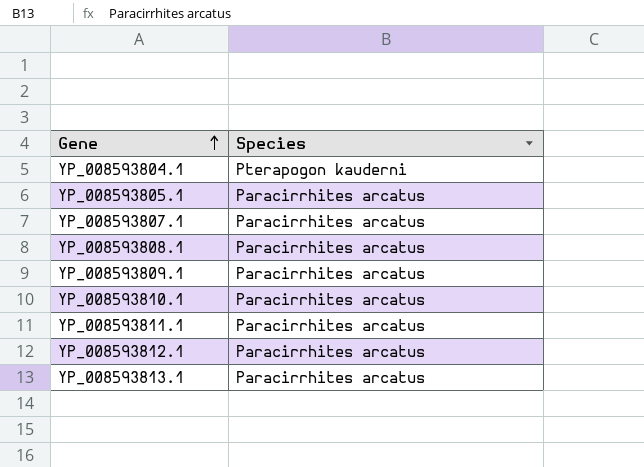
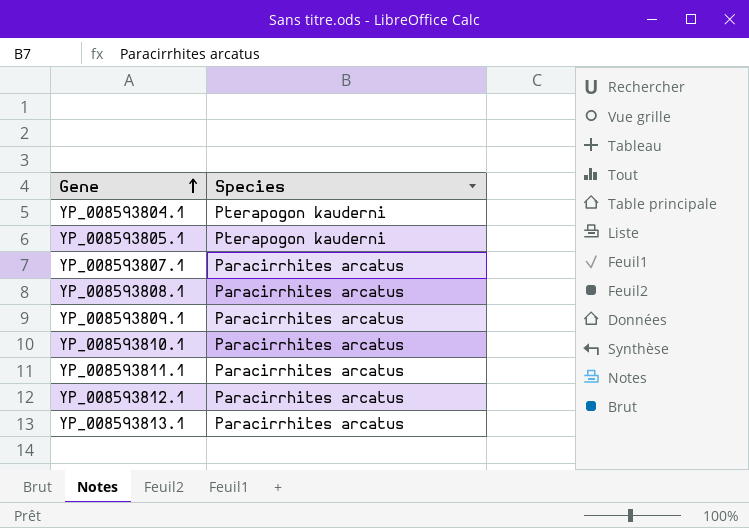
YP_008593805.1 | Species: Paracirrhites arcatus -> Pterapogon kauderni

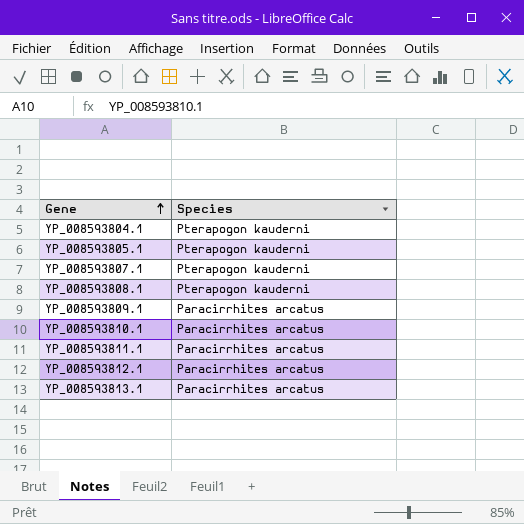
YP_008593807.1 | Species: Paracirrhites arcatus -> Pterapogon kauderni
YP_008593808.1 | Species: Paracirrhites arcatus -> Pterapogon kauderni

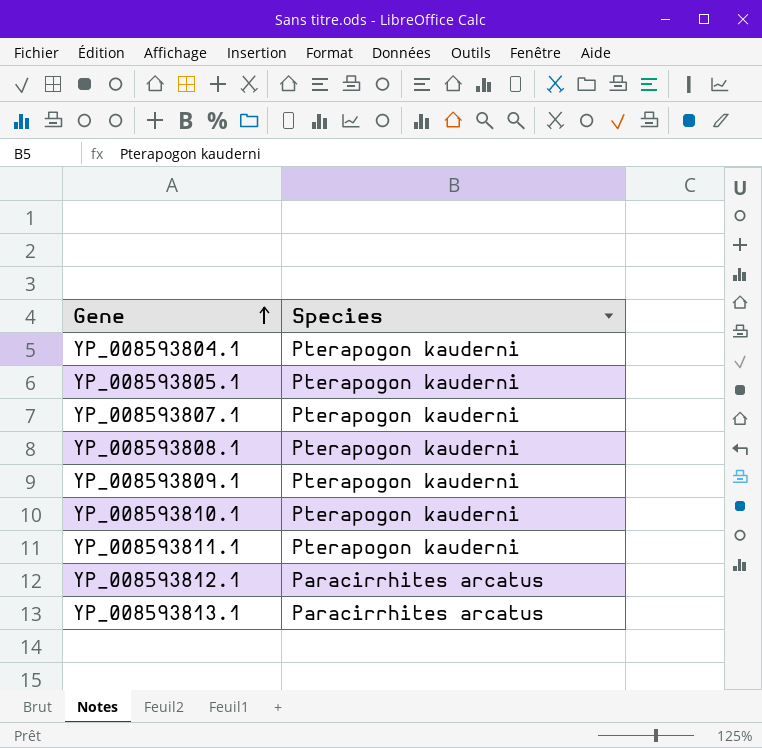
YP_008593809.1 | Species: Paracirrhites arcatus -> Pterapogon kauderni
YP_008593810.1 | Species: Paracirrhites arcatus -> Pterapogon kauderni
YP_008593811.1 | Species: Paracirrhites arcatus -> Pterapogon kauderni

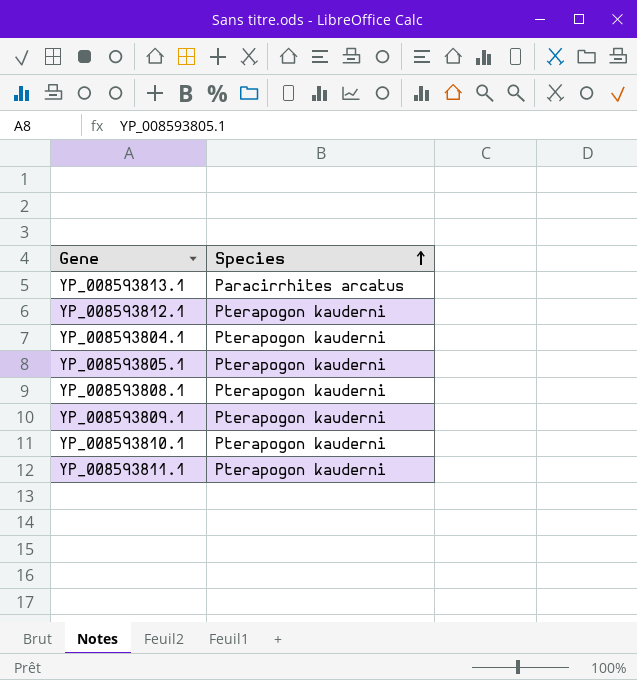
row order: Gene ascending -> Species ascending
row YP_008593807.1: Pterapogon kauderni -> none
YP_008593812.1 | Species: Paracirrhites arcatus -> Pterapogon kauderni

